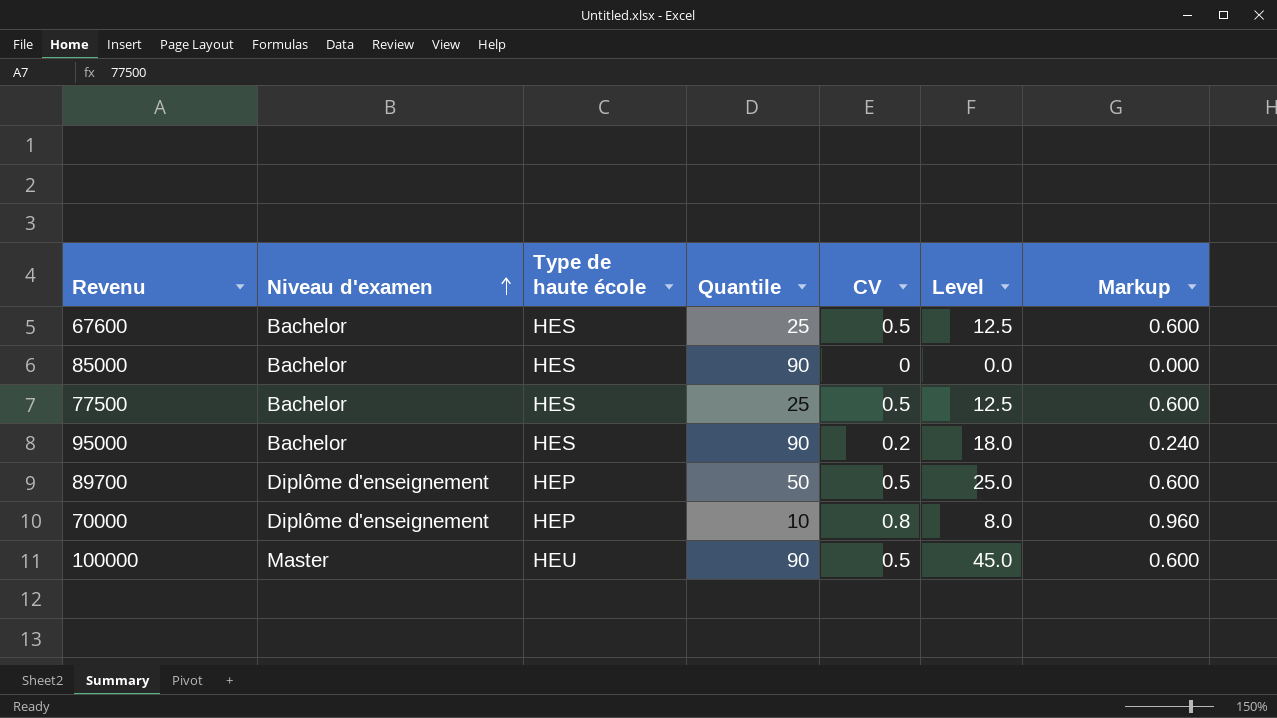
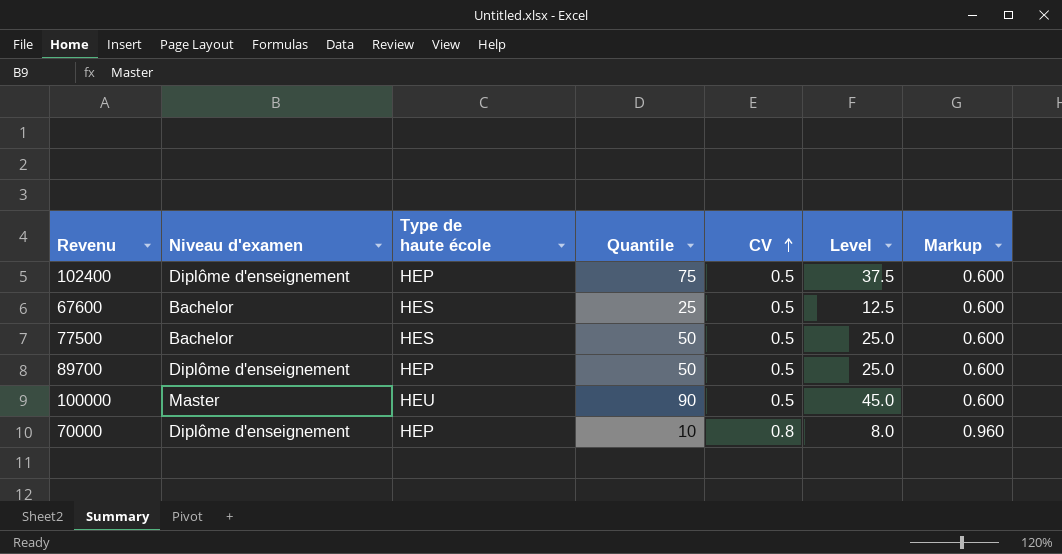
row order: Niveau d'examen ascending -> CV ascending
row 85000: Bachelor | HES | 90 | 0 | 0.0 | 0.000 -> none
row 95000: Bachelor | HES | 90 | 0.2 | 18.0 | 0.240 -> none
row 102400: none -> Diplôme d'enseignement | HEP | 75 | 0.5 | 37.5 | 0.600
77500 | Quantile: 25 -> 50
77500 | Level: 12.5 -> 25.0

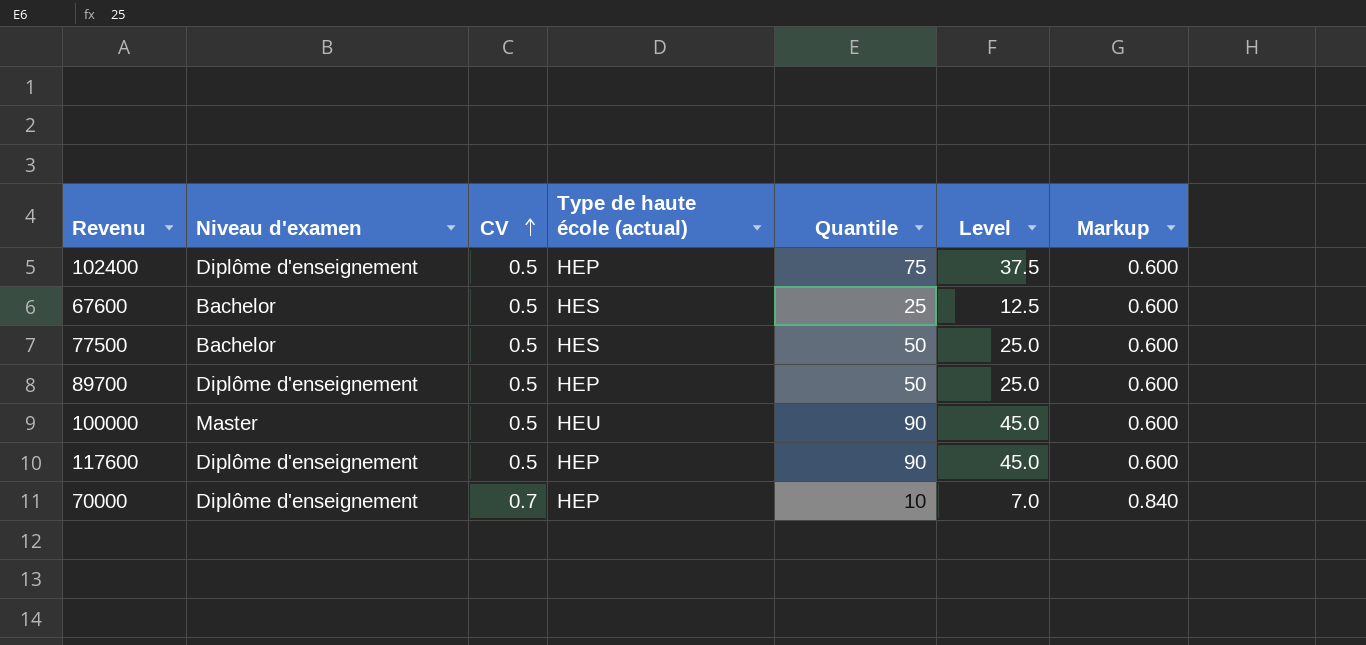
column CV | position: 5 -> 3
column name: Type de haute école -> Type de haute école (actual)
row 117600: none -> Diplôme d'enseignement | 0.5 | HEP | 90 | 45.0 | 0.600
70000 | CV: 0.8 -> 0.7
70000 | Level: 8.0 -> 7.0
70000 | Markup: 0.960 -> 0.840

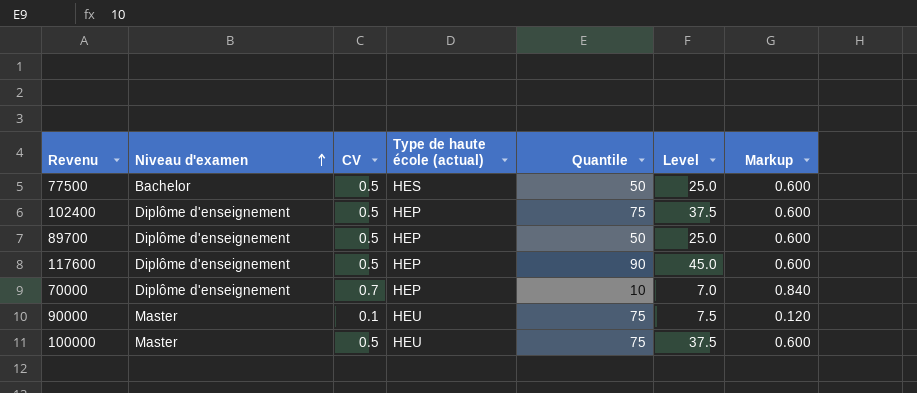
row order: CV ascending -> Niveau d'examen ascending
row 67600: Bachelor | 0.5 | HES | 25 | 12.5 | 0.600 -> none
row 90000: none -> Master | 0.1 | HEU | 75 | 7.5 | 0.120
100000 | Quantile: 90 -> 75
100000 | Level: 45.0 -> 37.5

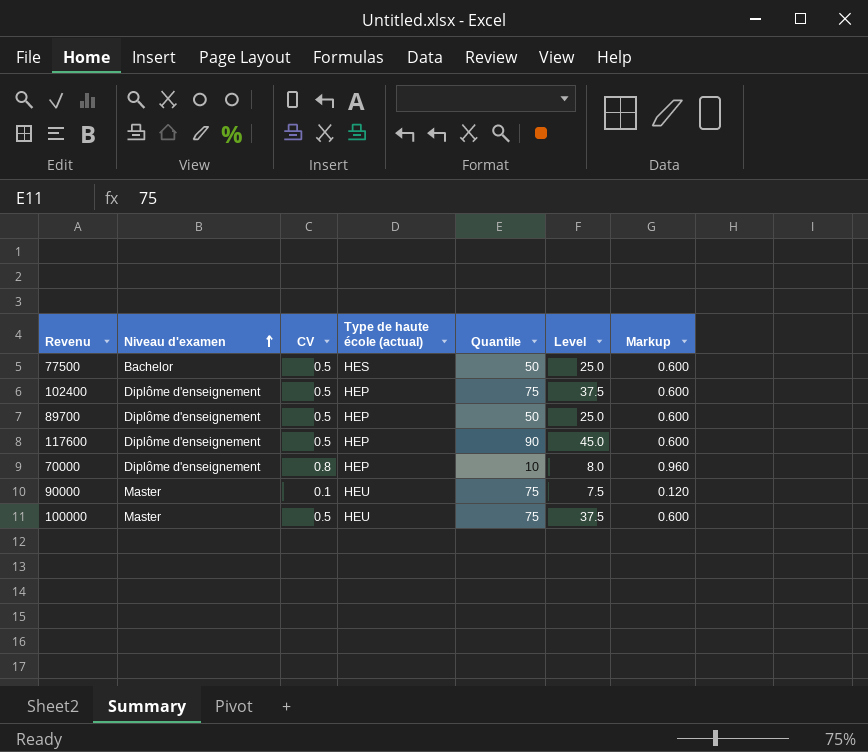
70000 | CV: 0.7 -> 0.8
70000 | Level: 7.0 -> 8.0
70000 | Markup: 0.840 -> 0.960

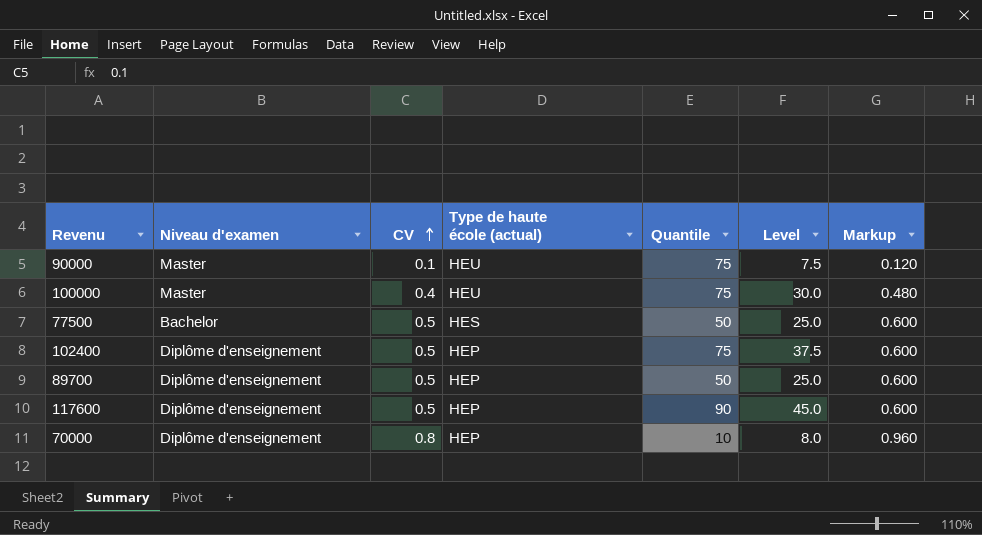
row order: Niveau d'examen ascending -> CV ascending
100000 | CV: 0.5 -> 0.4
100000 | Level: 37.5 -> 30.0
100000 | Markup: 0.600 -> 0.480

